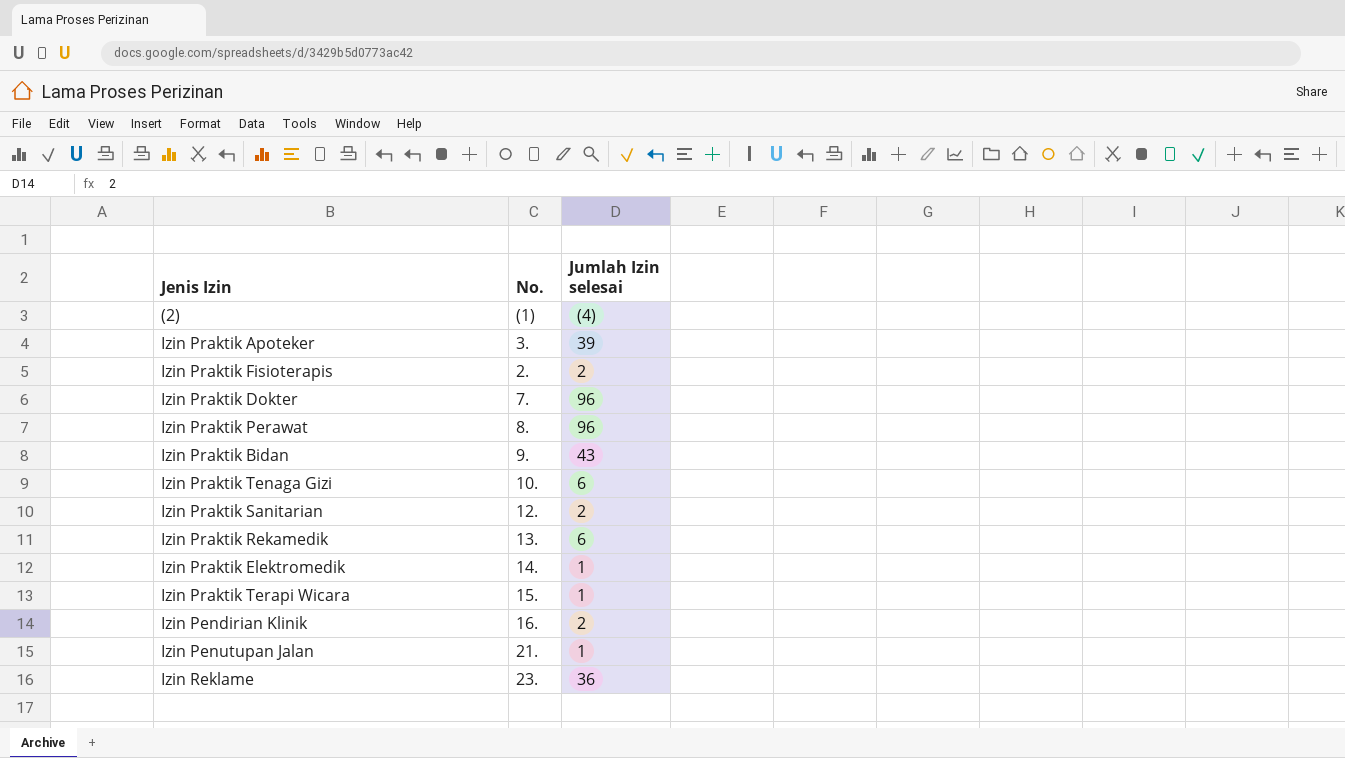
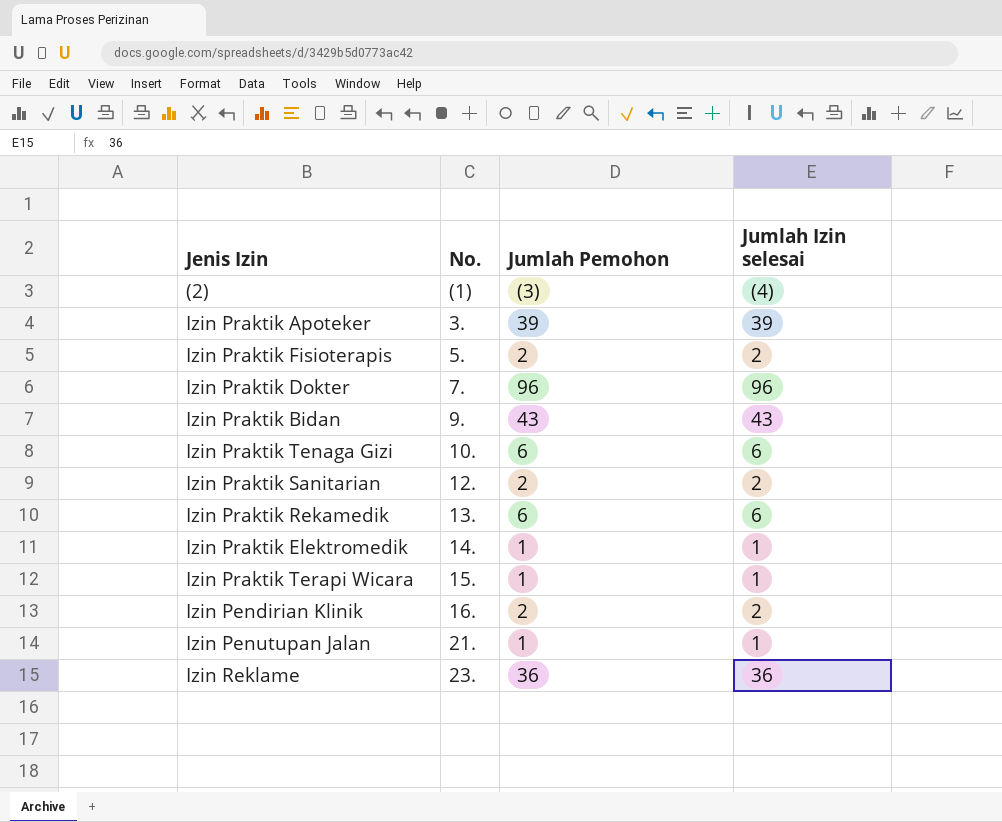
column Jumlah Pemohon | position: none -> 3
row Izin Praktik Perawat: 8. | 96 -> none
Izin Praktik Fisioterapis | No.: 2. -> 5.

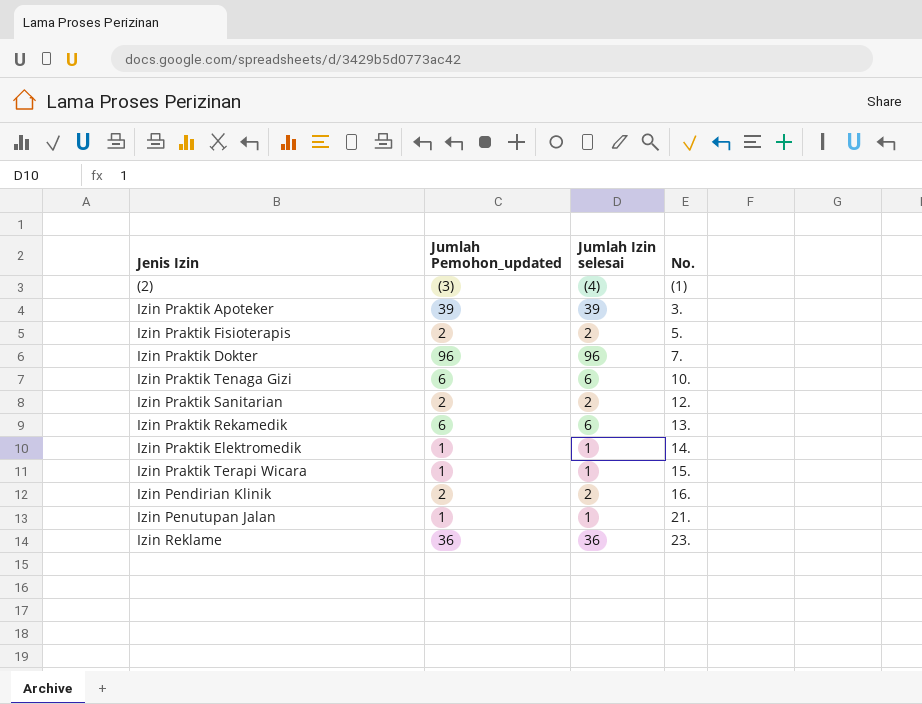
column name: Jumlah Pemohon -> Jumlah Pemohon_updated
column No. | position: 2 -> 4
row Izin Praktik Bidan: 9. | 43 | 43 -> none

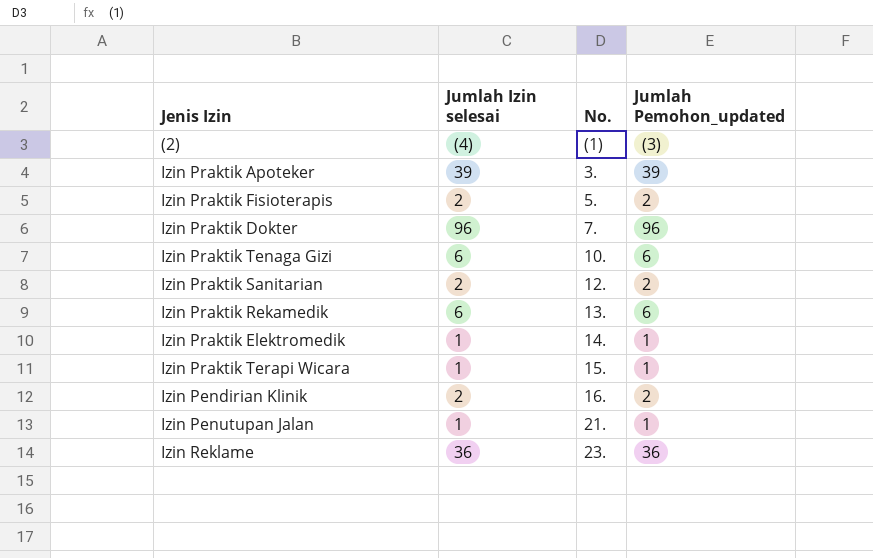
column Jumlah Pemohon_updated | position: 2 -> 4

